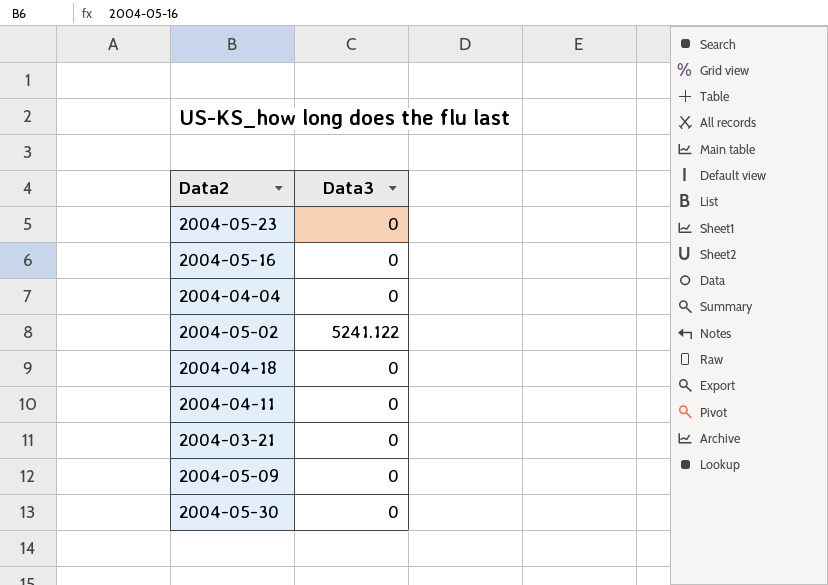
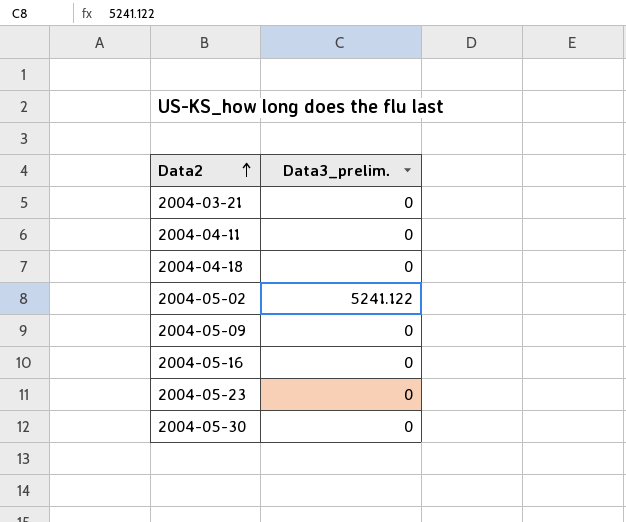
row order: none -> Data2 ascending
column name: Data3 -> Data3_prelim.
row 2004-04-04: 0 -> none

